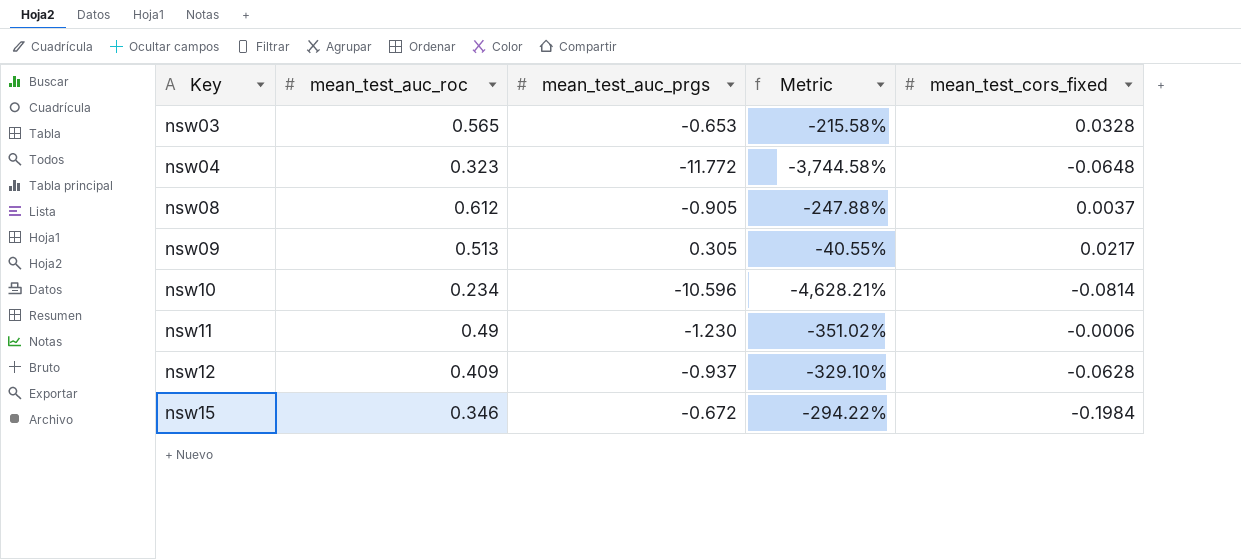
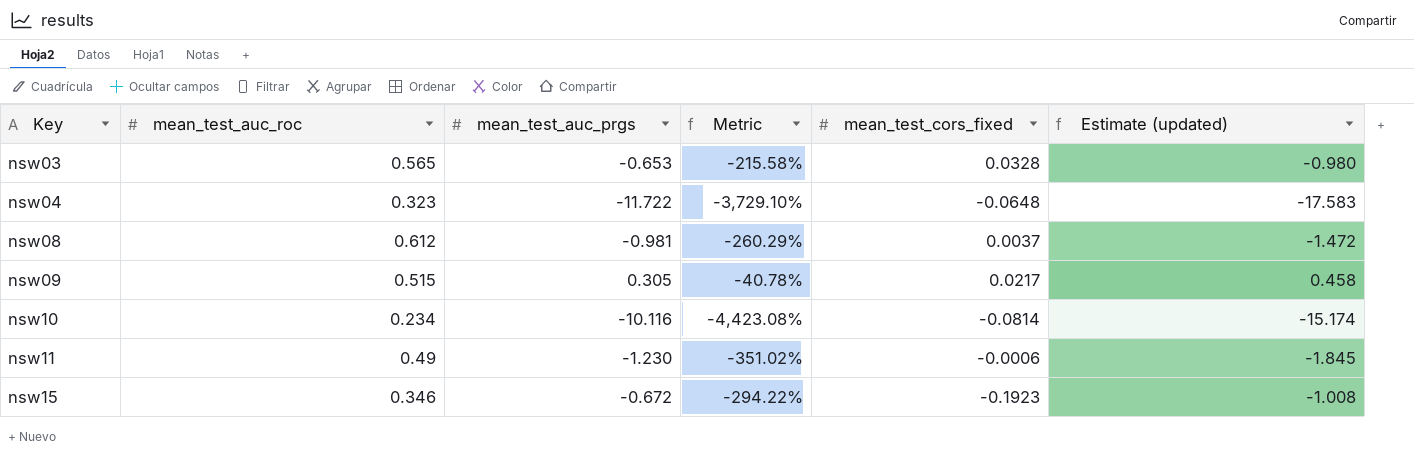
column Estimate (updated) | formula: none -> [mean_test_auc_prgs] * 1.5
row nsw12: 0.409 | -0.937 | -329.10% | -0.0628 -> none
nsw04 | mean_test_auc_prgs: -11.772 -> -11.722
nsw04 | Metric: -3,744.58% -> -3,729.10%
nsw08 | mean_test_auc_prgs: -0.905 -> -0.981
nsw08 | Metric: -247.88% -> -260.29%
nsw09 | mean_test_auc_roc: 0.513 -> 0.515
nsw09 | Metric: -40.55% -> -40.78%
nsw10 | mean_test_auc_prgs: -10.596 -> -10.116
nsw10 | Metric: -4,628.21% -> -4,423.08%
nsw15 | mean_test_cors_fixed: -0.1984 -> -0.1923

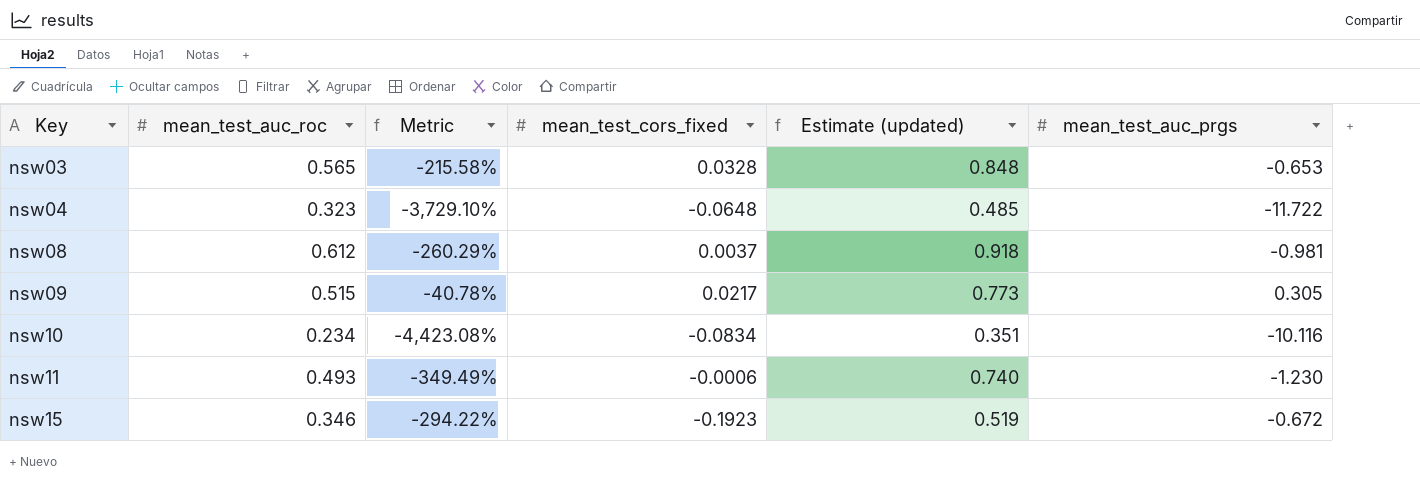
column Estimate (updated) | formula: [mean_test_auc_prgs] * 1.5 -> [mean_test_auc_roc] * 1.5
column mean_test_auc_prgs | position: 3 -> 6
nsw10 | mean_test_cors_fixed: -0.0814 -> -0.0834
nsw11 | mean_test_auc_roc: 0.49 -> 0.493
nsw11 | Metric: -351.02% -> -349.49%

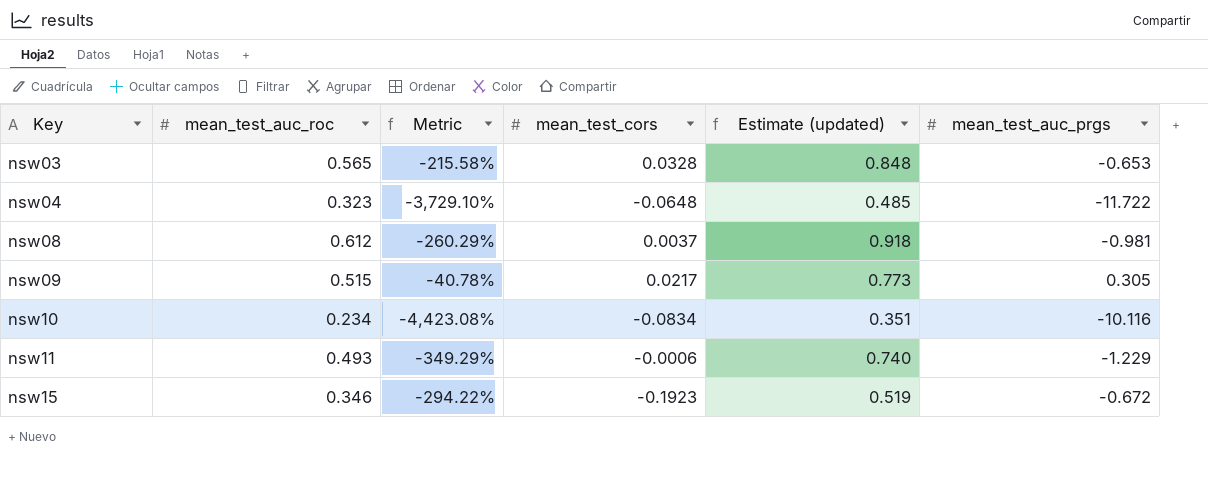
column name: mean_test_cors_fixed -> mean_test_cors
nsw11 | Metric: -349.49% -> -349.29%
nsw11 | mean_test_auc_prgs: -1.230 -> -1.229

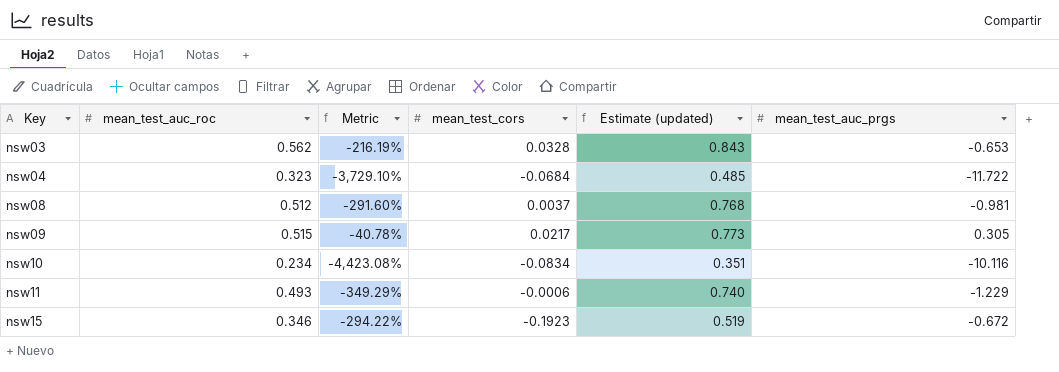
nsw03 | mean_test_auc_roc: 0.565 -> 0.562
nsw03 | Metric: -215.58% -> -216.19%
nsw03 | Estimate (updated): 0.848 -> 0.843
nsw04 | mean_test_cors: -0.0648 -> -0.0684
nsw08 | mean_test_auc_roc: 0.612 -> 0.512
nsw08 | Metric: -260.29% -> -291.60%
nsw08 | Estimate (updated): 0.918 -> 0.768

